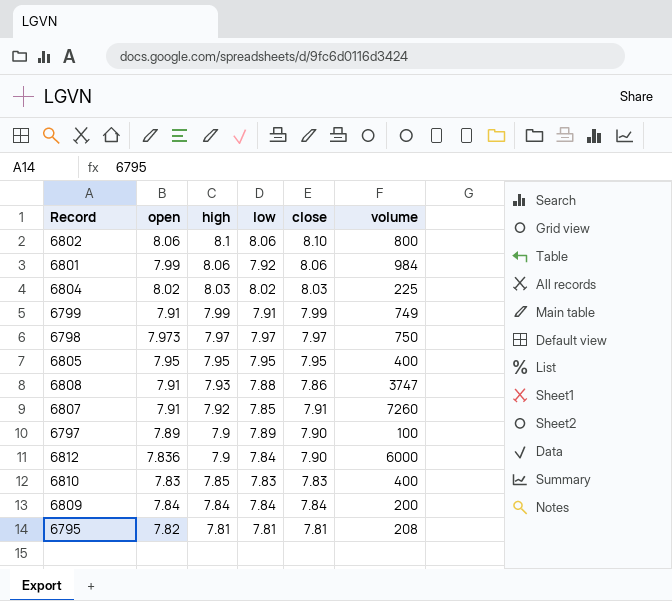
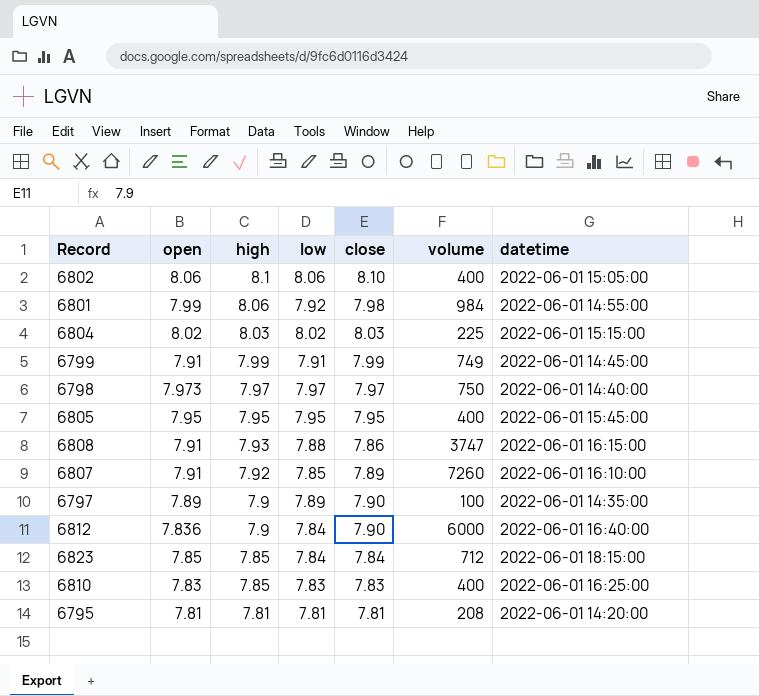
column datetime | position: none -> 7
row 6809: 7.84 | 7.84 | 7.84 | 7.84 | 200 -> none
6802 | volume: 800 -> 400
6801 | close: 8.06 -> 7.98
6807 | close: 7.91 -> 7.89
row 6823: none -> 7.85 | 7.85 | 7.84 | 7.84 | 712 | 2022-06-01 18:15:00
6795 | open: 7.82 -> 7.81

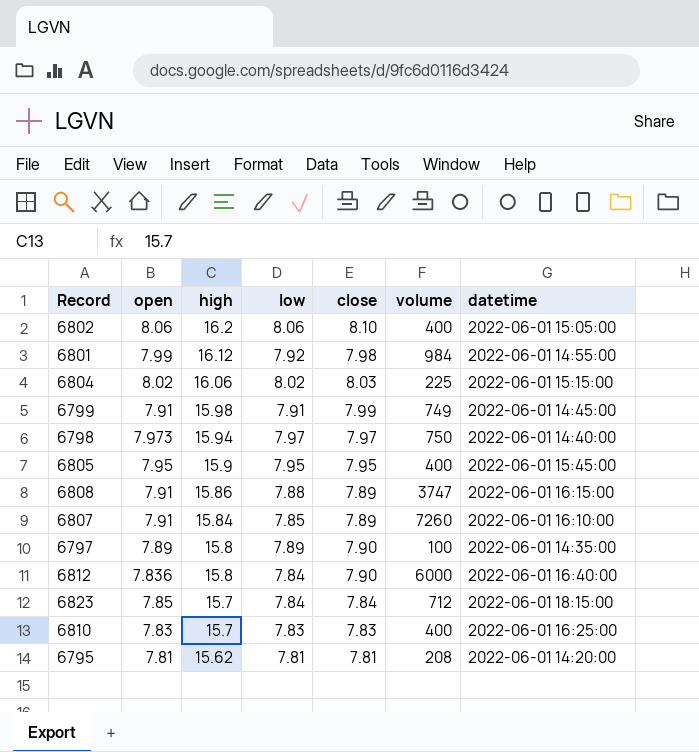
6802 | high: 8.1 -> 16.2
6801 | high: 8.06 -> 16.12
6804 | high: 8.03 -> 16.06
6799 | high: 7.99 -> 15.98
6798 | high: 7.97 -> 15.94
6805 | high: 7.95 -> 15.9
6808 | high: 7.93 -> 15.86
6808 | close: 7.86 -> 7.89
6807 | high: 7.92 -> 15.84
6797 | high: 7.9 -> 15.8
6812 | high: 7.9 -> 15.8
6823 | high: 7.85 -> 15.7
6810 | high: 7.85 -> 15.7
6795 | high: 7.81 -> 15.62

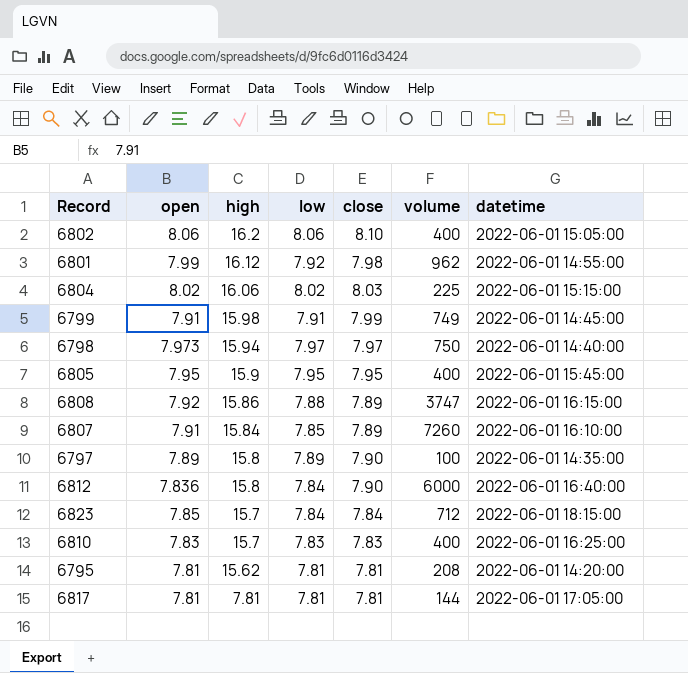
6801 | volume: 984 -> 962
6808 | open: 7.91 -> 7.92
row 6817: none -> 7.81 | 7.81 | 7.81 | 7.81 | 144 | 2022-06-01 17:05:00

